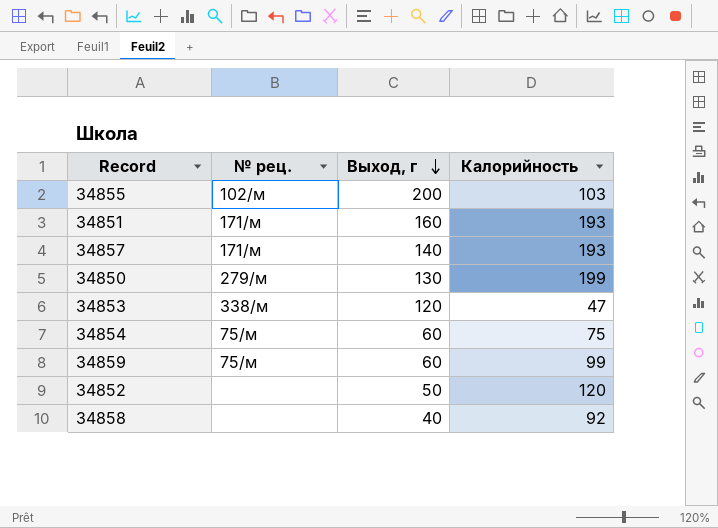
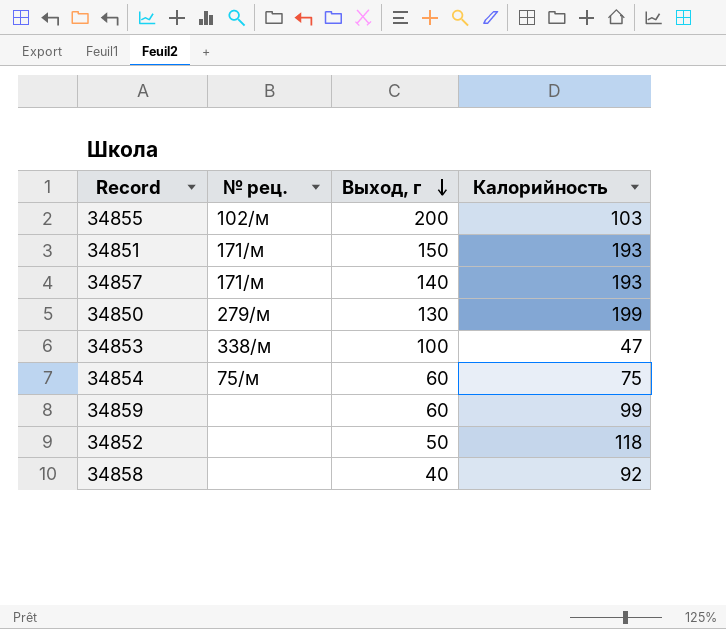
34851 | Выход, г: 160 -> 150
34853 | Выход, г: 120 -> 100
34859 | № рец.: 75/м -> none
34852 | Калорийность: 120 -> 118

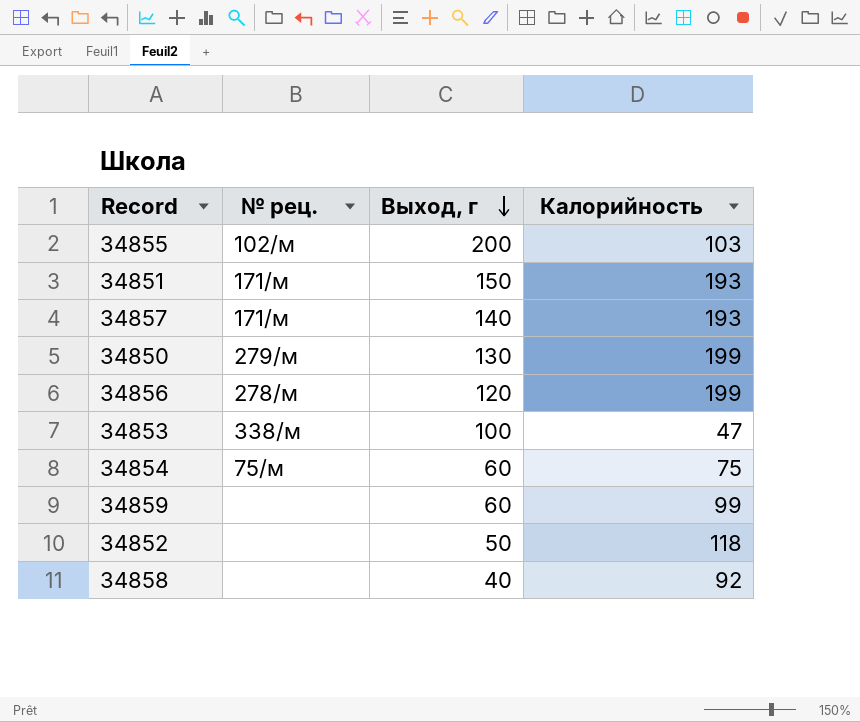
row 34856: none -> 278/м | 120 | 199

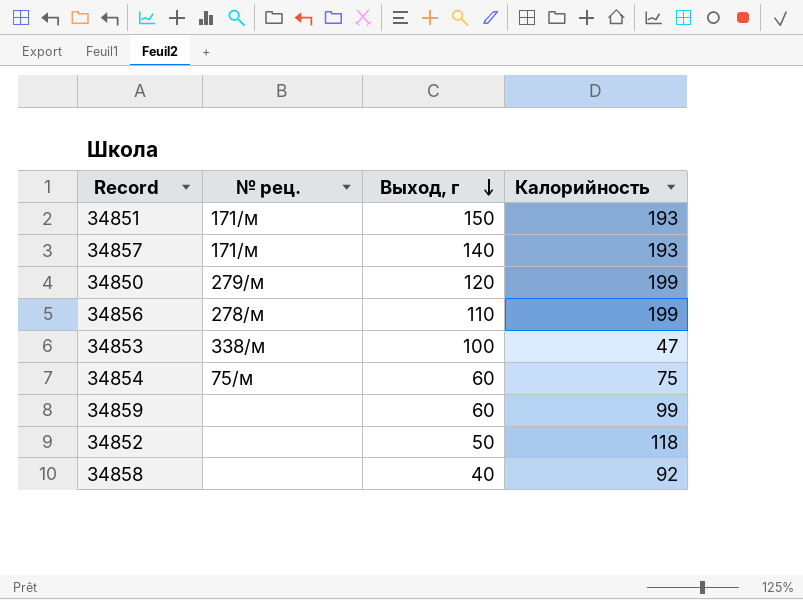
row 34855: 102/м | 200 | 103 -> none
34850 | Выход, г: 130 -> 120
34856 | Выход, г: 120 -> 110

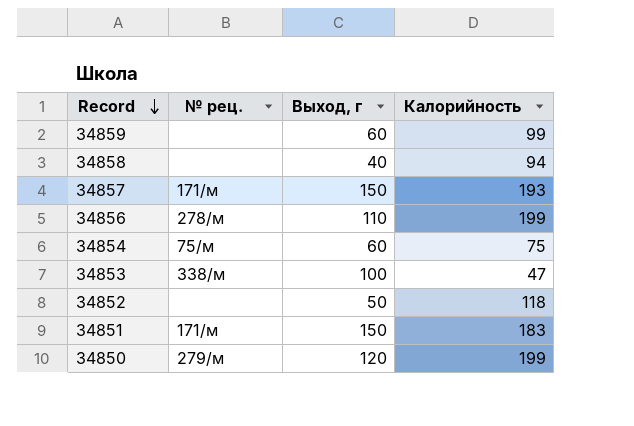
row order: Выход, г descending -> Record descending
34858 | Калорийность: 92 -> 94
34857 | Выход, г: 140 -> 150
34851 | Калорийность: 193 -> 183

